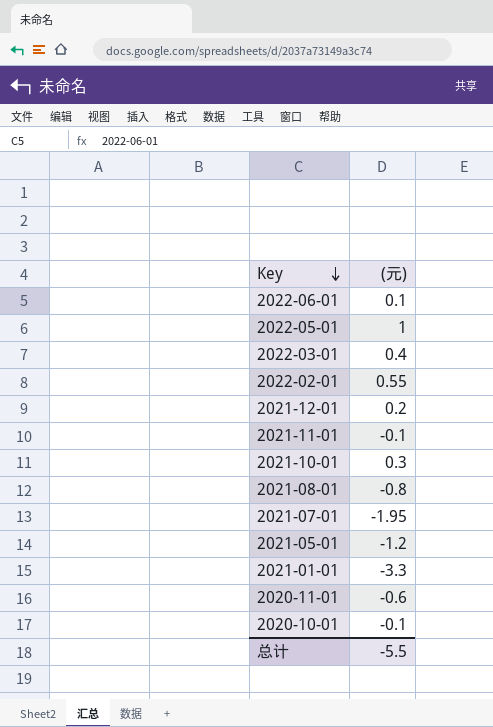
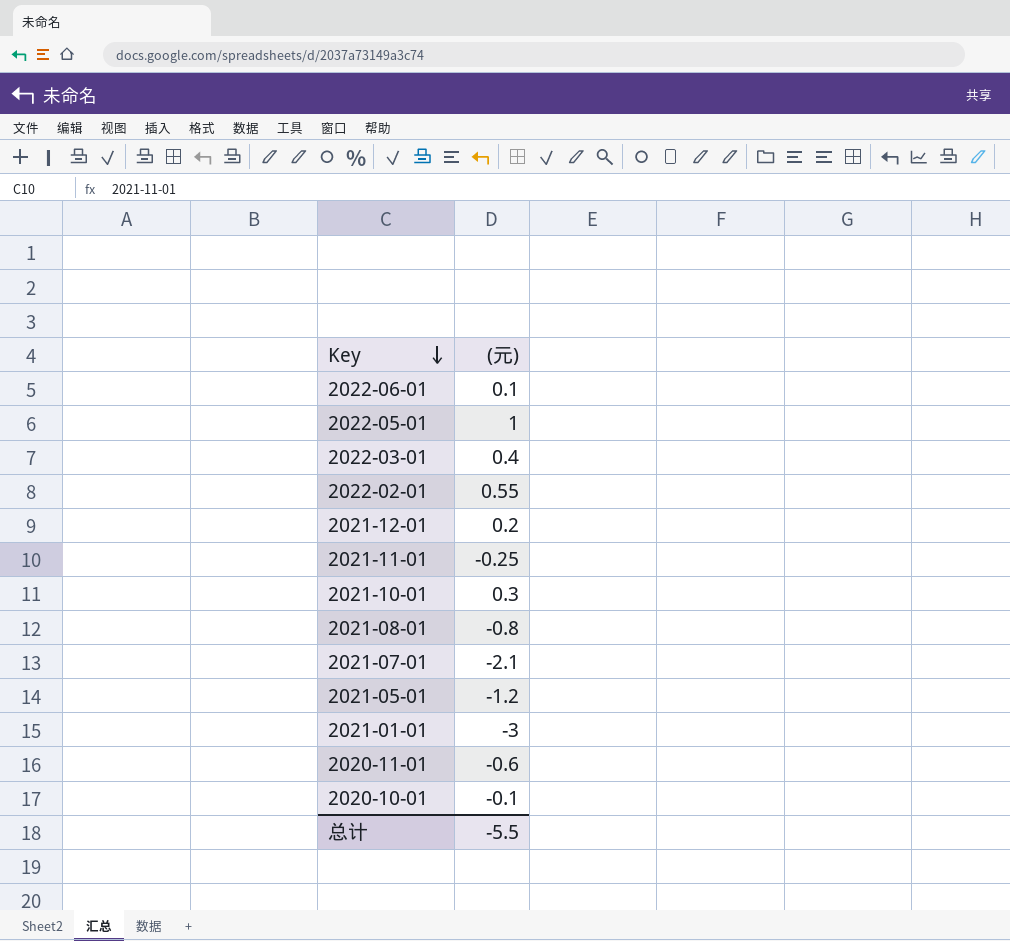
2021-11-01 | (元): -0.1 -> -0.25
2021-07-01 | (元): -1.95 -> -2.1
2021-01-01 | (元): -3.3 -> -3

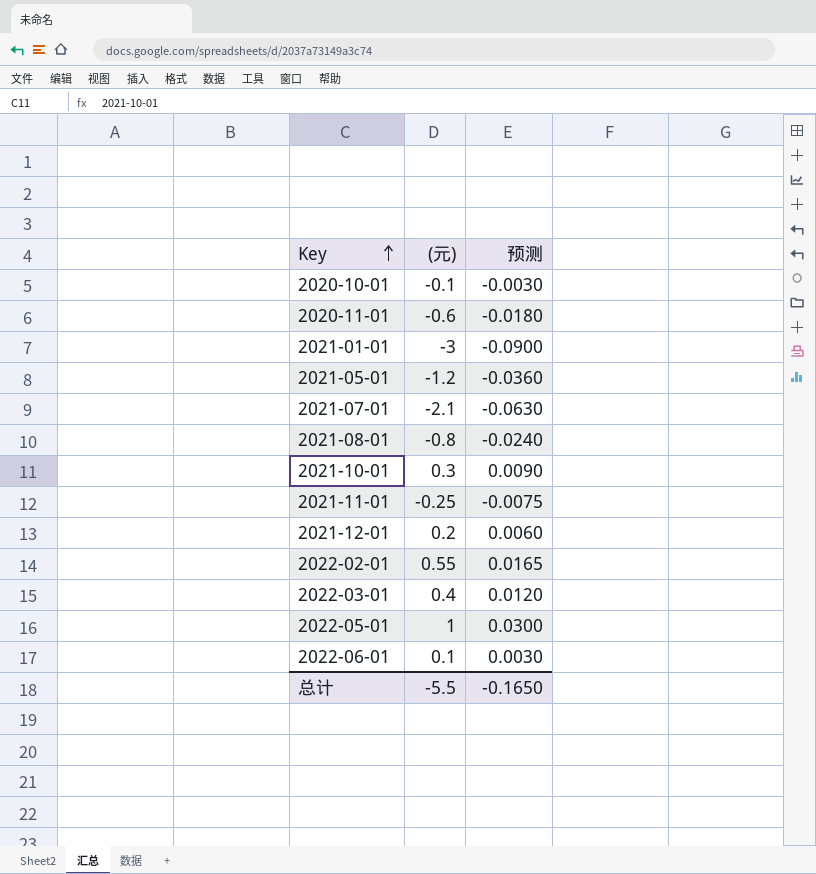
row order: Key descending -> Key ascending
column 预测 | formula: none -> [(元)] * 0.03

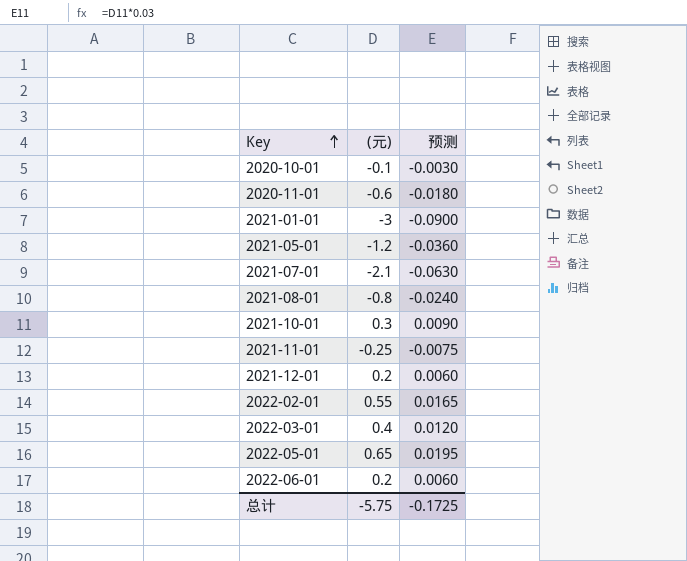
2022-05-01 | (元): 1 -> 0.65
2022-05-01 | 预测: 0.0300 -> 0.0195
2022-06-01 | (元): 0.1 -> 0.2
2022-06-01 | 预测: 0.0030 -> 0.0060
总计 | (元): -5.5 -> -5.75
总计 | 预测: -0.1650 -> -0.1725

